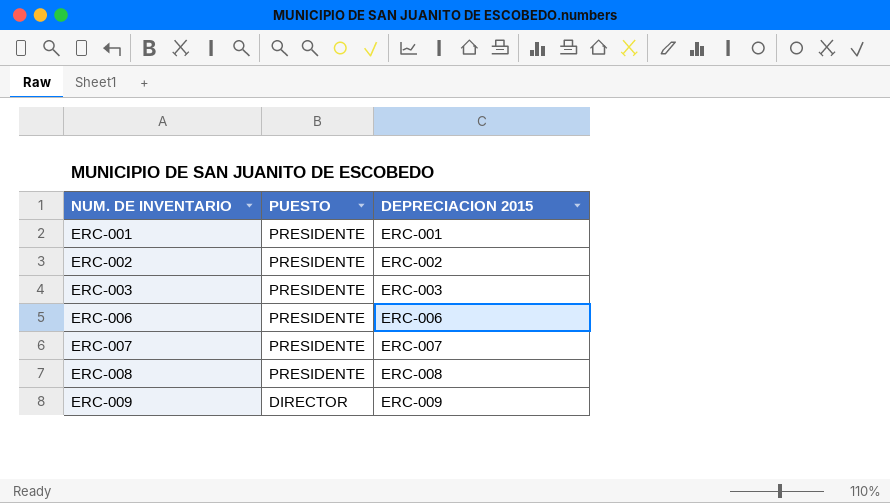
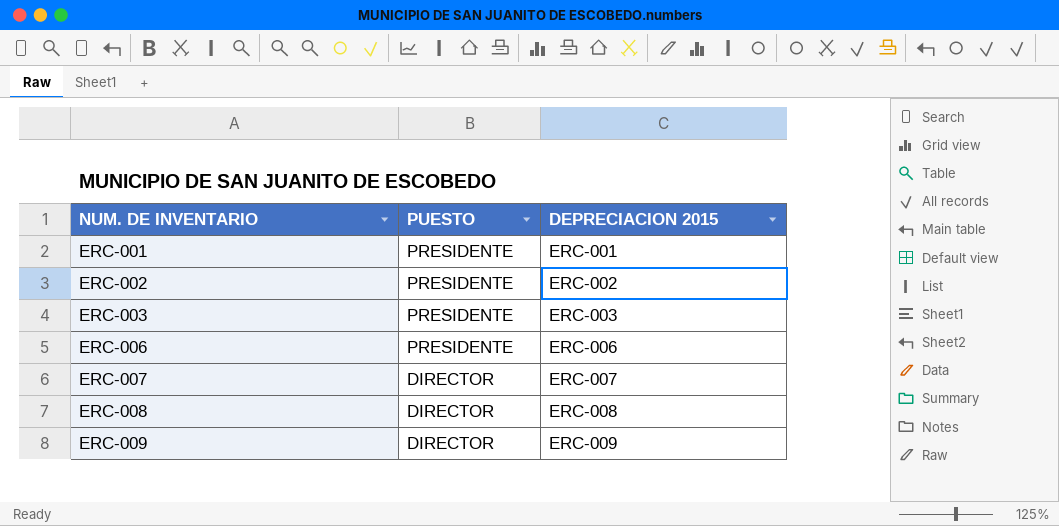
ERC-007 | PUESTO: PRESIDENTE -> DIRECTOR
ERC-008 | PUESTO: PRESIDENTE -> DIRECTOR

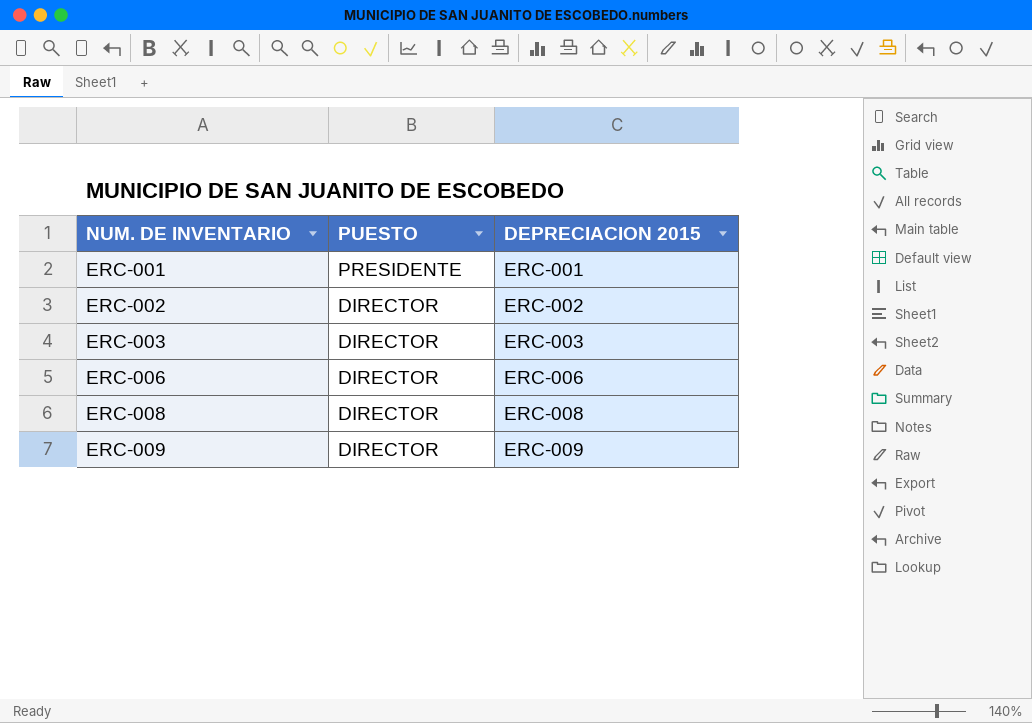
row ERC-007: DIRECTOR | ERC-007 -> none
ERC-002 | PUESTO: PRESIDENTE -> DIRECTOR
ERC-003 | PUESTO: PRESIDENTE -> DIRECTOR
ERC-006 | PUESTO: PRESIDENTE -> DIRECTOR

